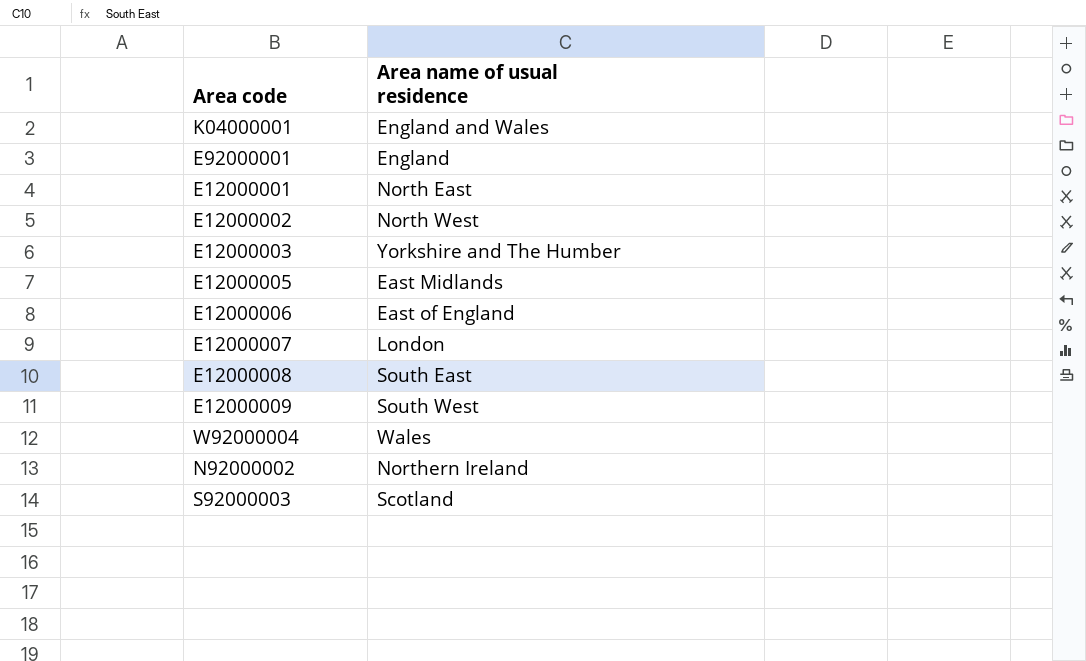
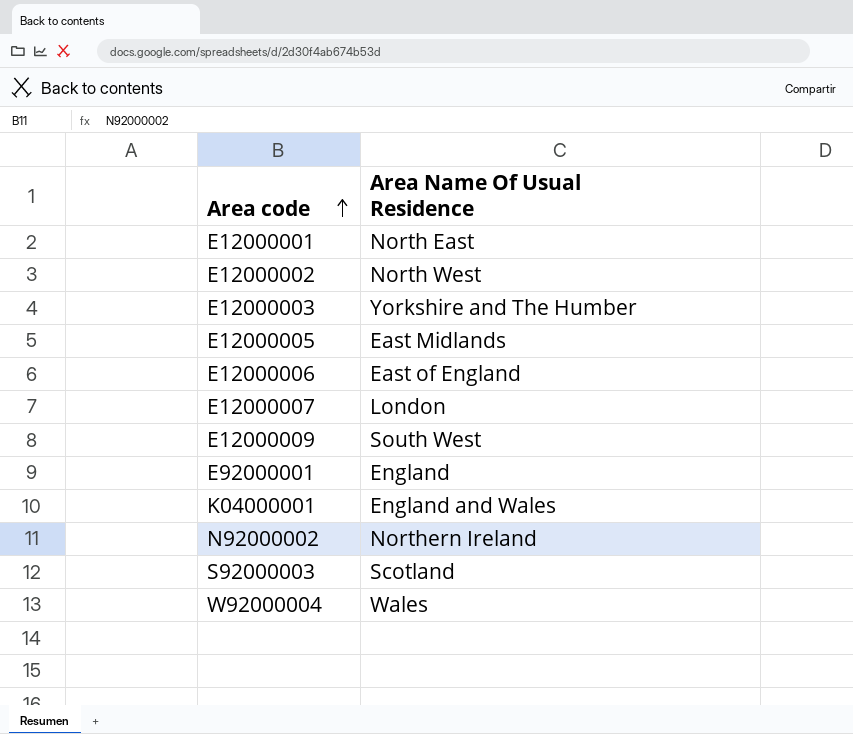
row order: none -> Area code ascending
column name: Area name of usual residence -> Area Name Of Usual Residence
row E12000008: South East -> none

